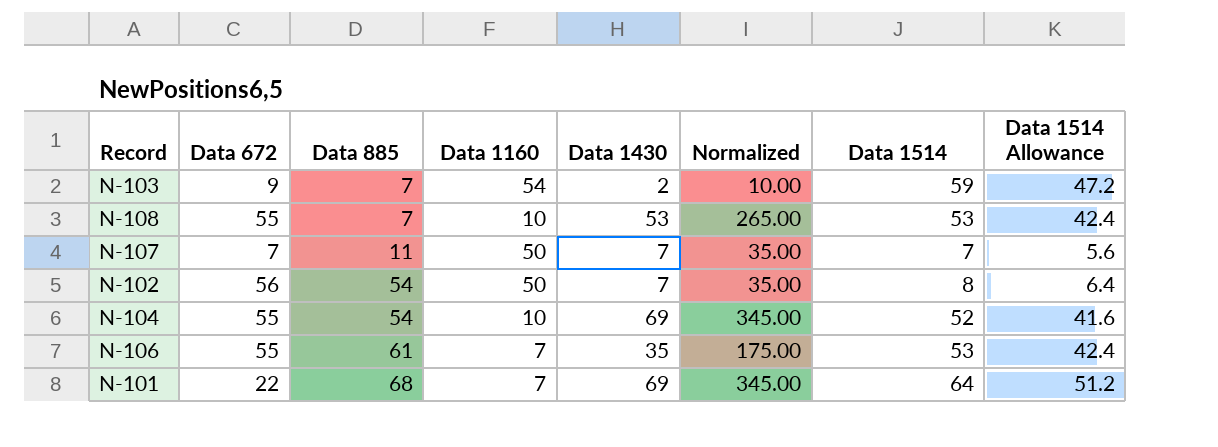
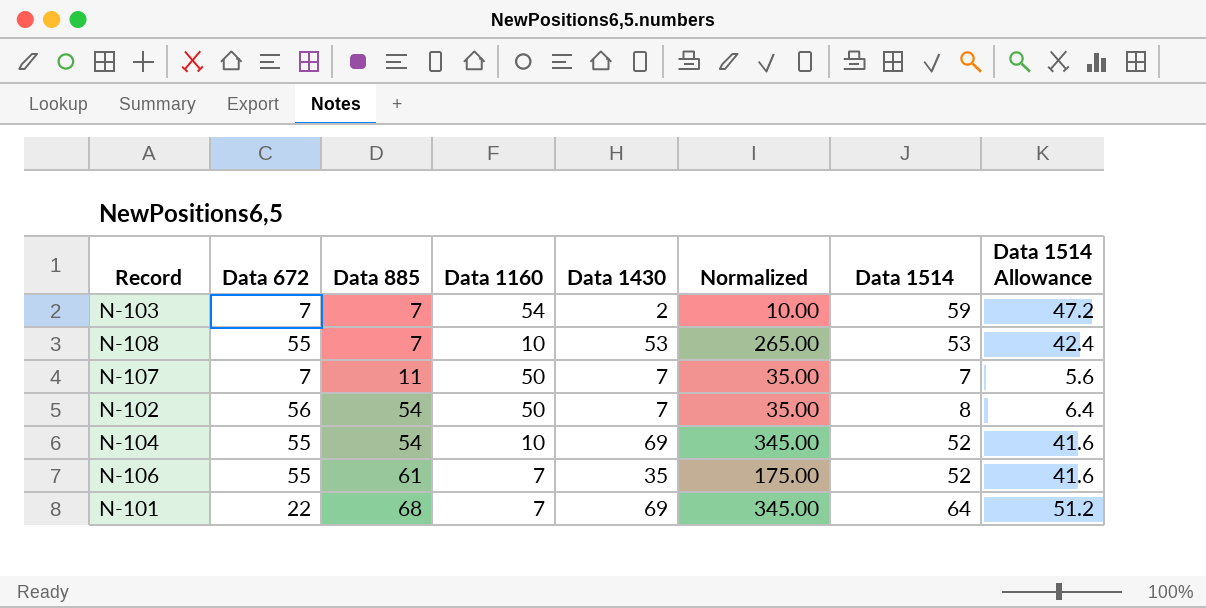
N-103 | Data 672: 9 -> 7
N-106 | Data 1514: 53 -> 52
N-106 | Data 1514 Allowance: 42.4 -> 41.6

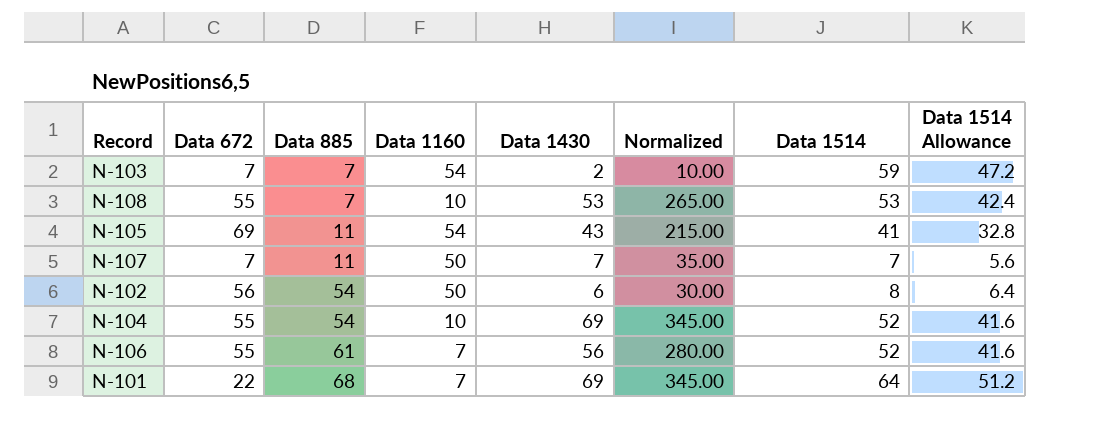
row N-105: none -> 69 | 11 | 54 | 43 | 215.00 | 41 | 32.8
N-102 | Data 1430: 7 -> 6
N-102 | Normalized: 35.00 -> 30.00
N-106 | Data 1430: 35 -> 56
N-106 | Normalized: 175.00 -> 280.00

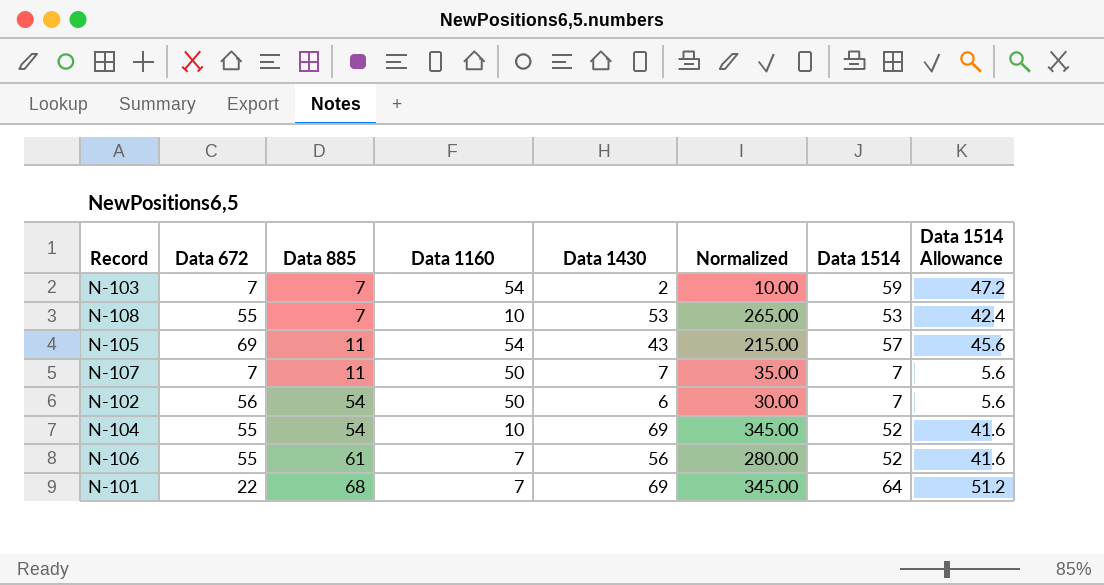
N-105 | Data 1514: 41 -> 57
N-105 | Data 1514 Allowance: 32.8 -> 45.6
N-102 | Data 1514: 8 -> 7
N-102 | Data 1514 Allowance: 6.4 -> 5.6

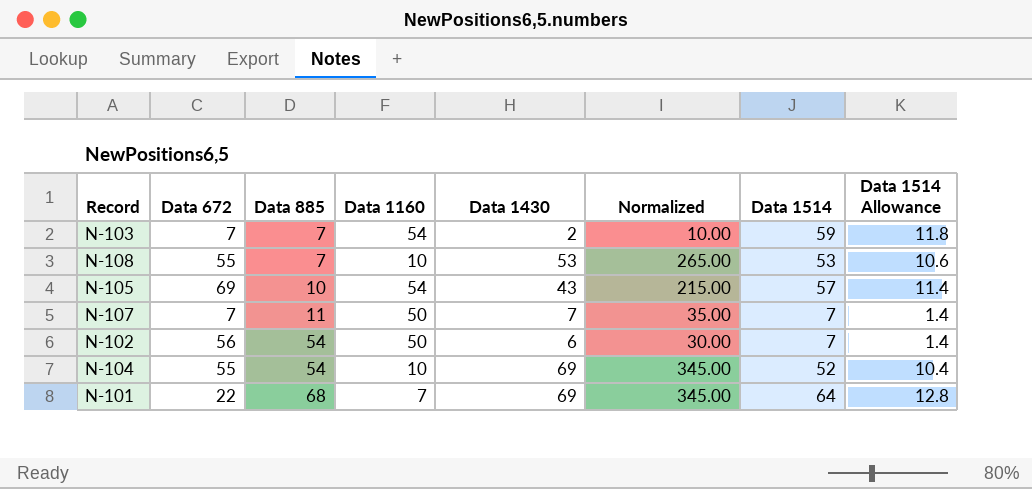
column Data 1514 Allowance | formula: [Data 1514] * 0.8 -> [Data 1514] * 0.2
row N-106: 55 | 61 | 7 | 56 | 280.00 | 52 | 41.6 -> none
N-105 | Data 885: 11 -> 10

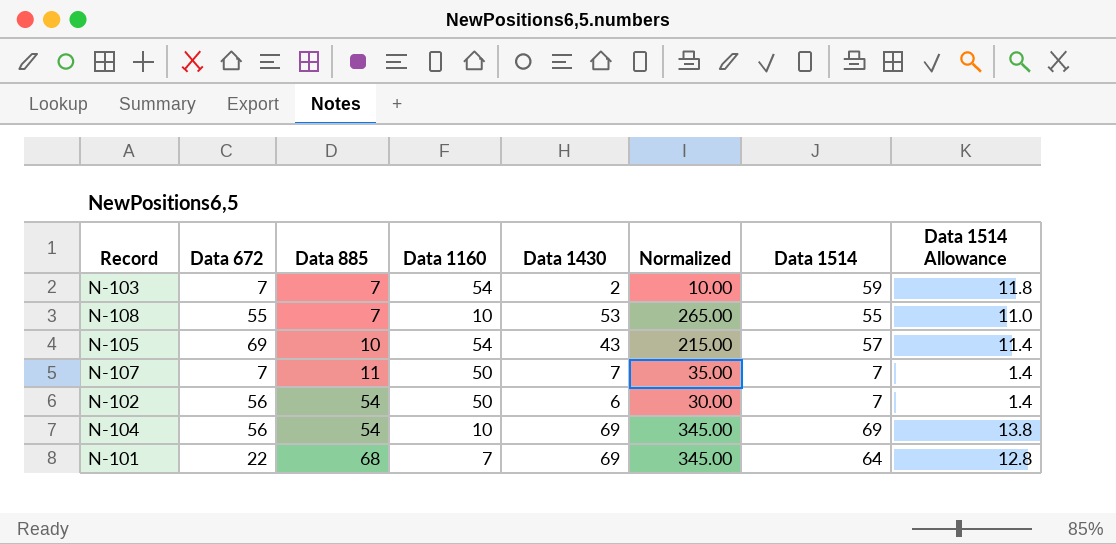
N-108 | Data 1514: 53 -> 55
N-108 | Data 1514 Allowance: 10.6 -> 11.0
N-104 | Data 672: 55 -> 56
N-104 | Data 1514: 52 -> 69
N-104 | Data 1514 Allowance: 10.4 -> 13.8

